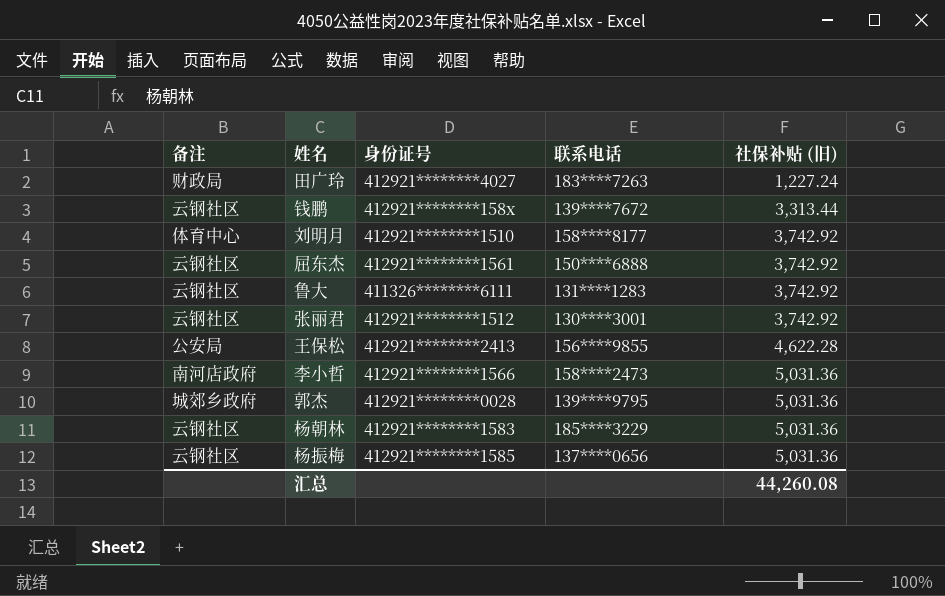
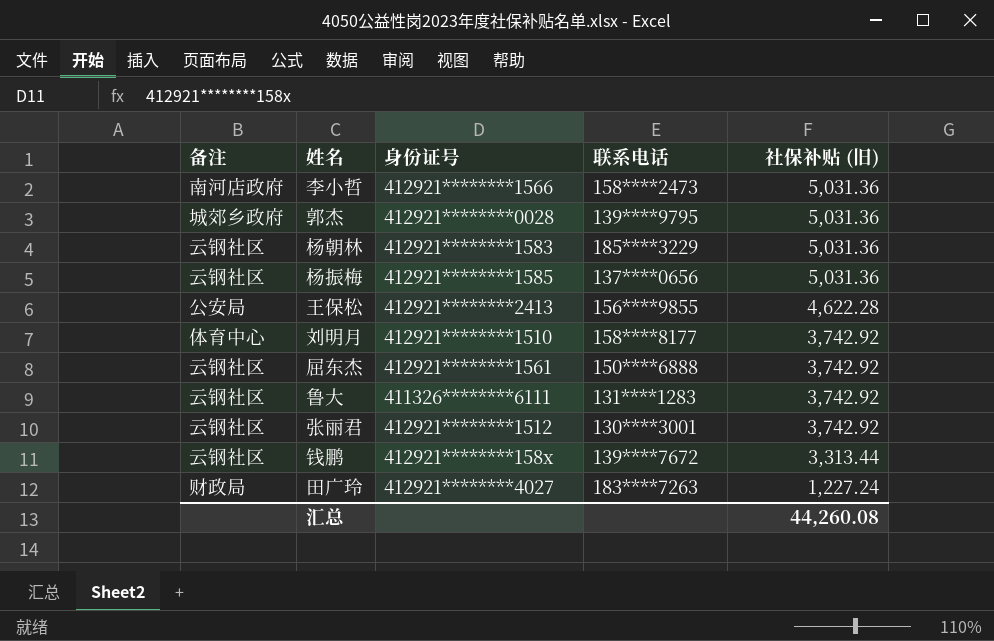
row order: 社保补贴 (旧) ascending -> 社保补贴 (旧) descending

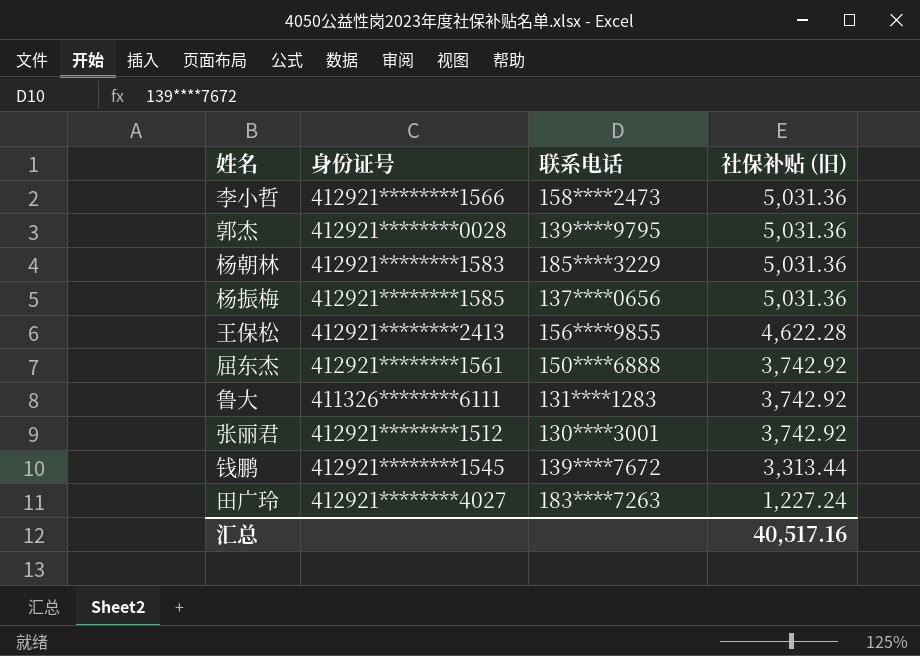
column 备注 | position: 1 -> none
row 刘明月: 体育中心 | 412921********1510 | 158****8177 | 3,742.92 -> none
钱鹏 | 身份证号: 412921********158x -> 412921********1545
汇总 | 社保补贴 (旧): 44,260.08 -> 40,517.16

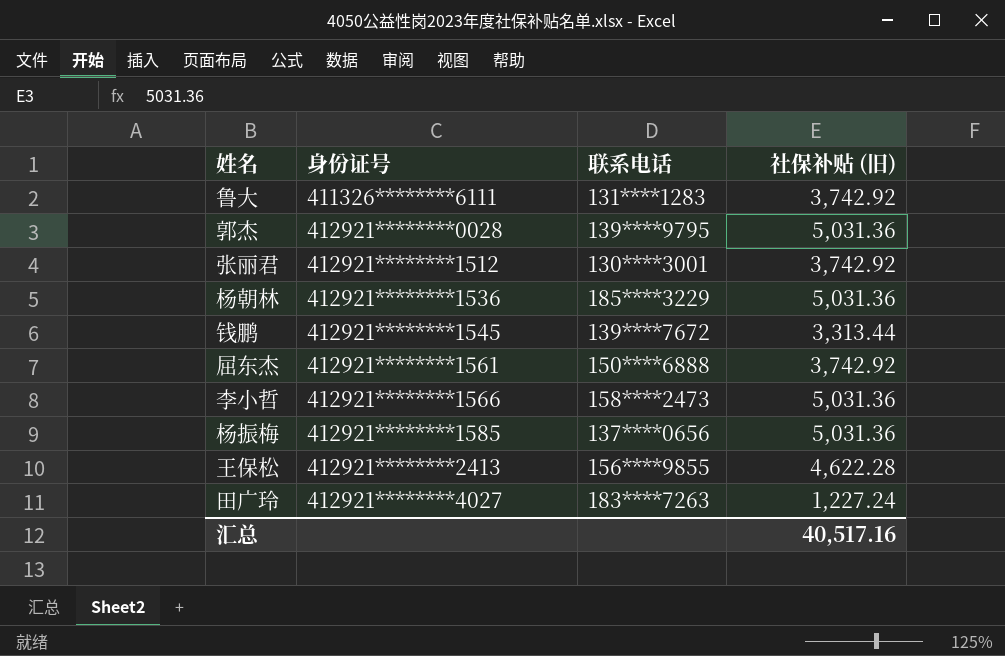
row order: 社保补贴 (旧) descending -> 身份证号 ascending
杨朝林 | 身份证号: 412921********1583 -> 412921********1536

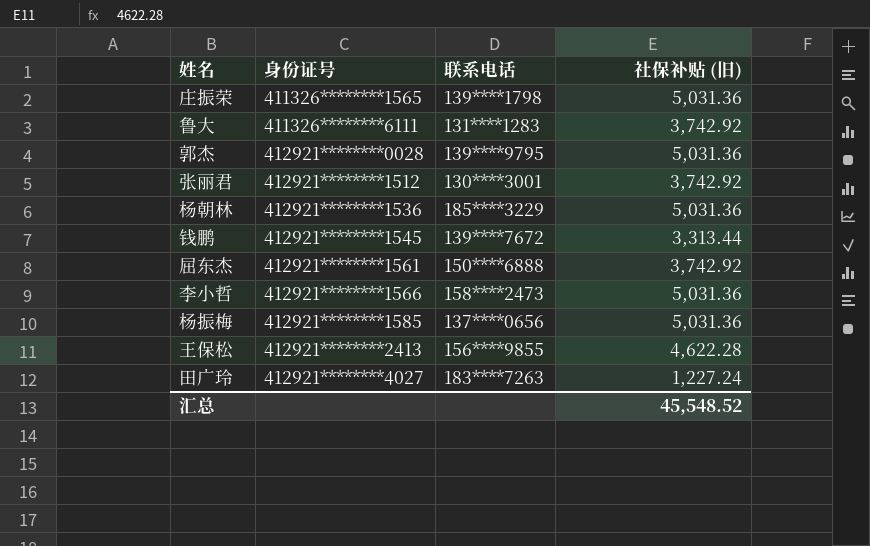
row 庄振荣: none -> 411326********1565 | 139****1798 | 5,031.36
汇总 | 社保补贴 (旧): 40,517.16 -> 45,548.52

